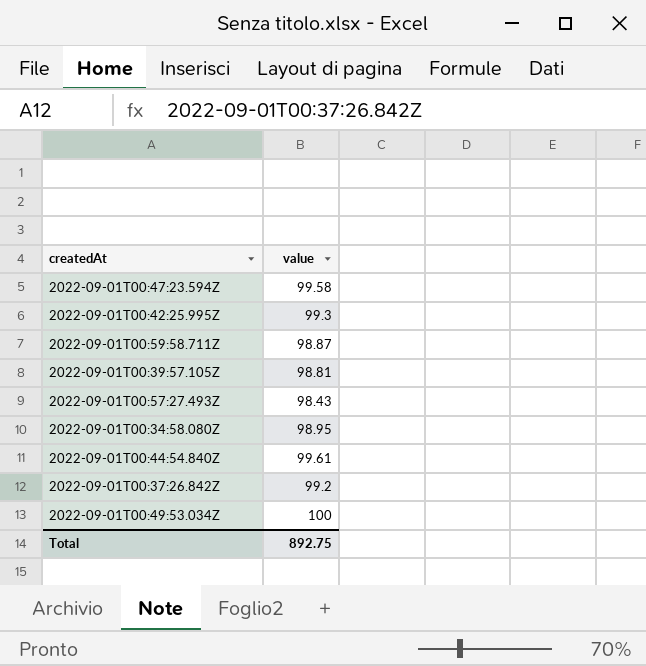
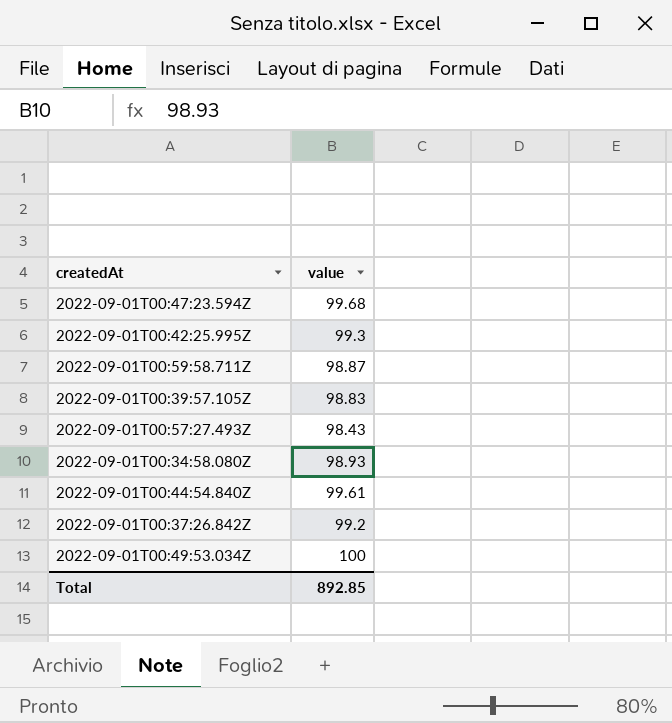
2022-09-01T00:47:23.594Z | value: 99.58 -> 99.68
2022-09-01T00:39:57.105Z | value: 98.81 -> 98.83
2022-09-01T00:34:58.080Z | value: 98.95 -> 98.93
Total | value: 892.75 -> 892.85

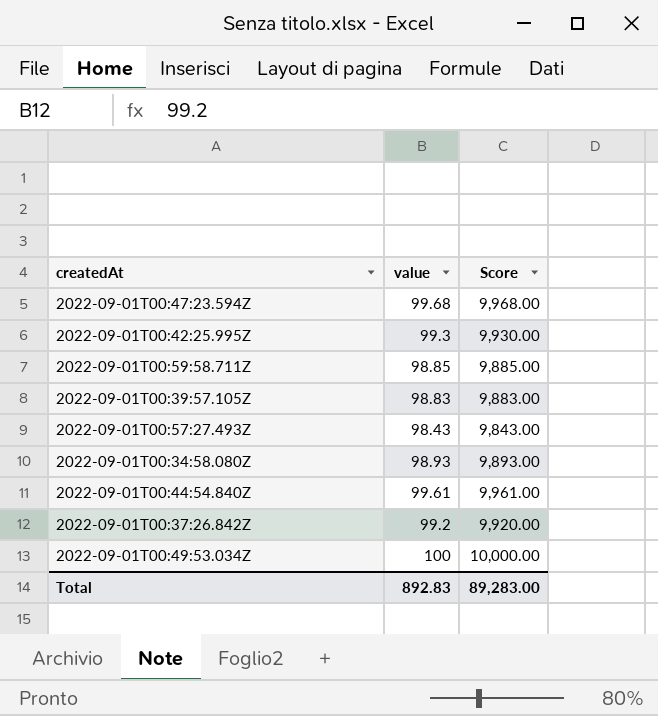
column Score | formula: none -> [value] * 100
2022-09-01T00:59:58.711Z | value: 98.87 -> 98.85
Total | value: 892.85 -> 892.83

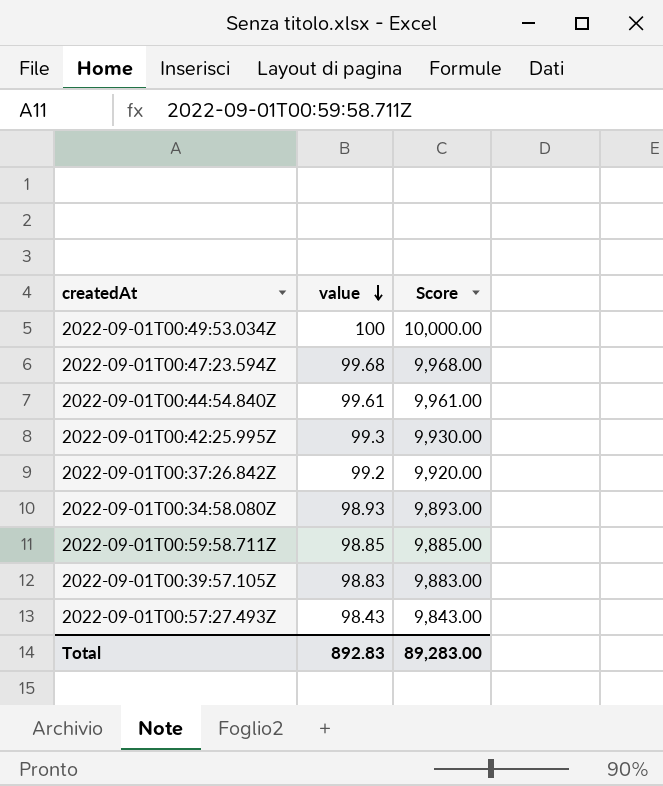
row order: none -> value descending

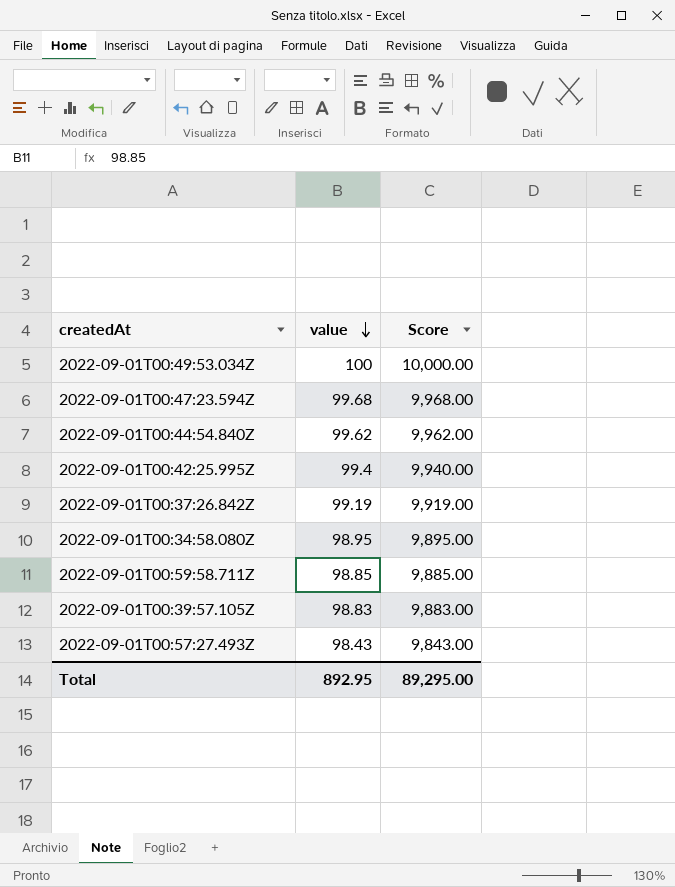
2022-09-01T00:44:54.840Z | value: 99.61 -> 99.62
2022-09-01T00:44:54.840Z | Score: 9,961.00 -> 9,962.00
2022-09-01T00:42:25.995Z | value: 99.3 -> 99.4
2022-09-01T00:42:25.995Z | Score: 9,930.00 -> 9,940.00
2022-09-01T00:37:26.842Z | value: 99.2 -> 99.19
2022-09-01T00:37:26.842Z | Score: 9,920.00 -> 9,919.00
2022-09-01T00:34:58.080Z | value: 98.93 -> 98.95
2022-09-01T00:34:58.080Z | Score: 9,893.00 -> 9,895.00
Total | value: 892.83 -> 892.95
Total | Score: 89,283.00 -> 89,295.00

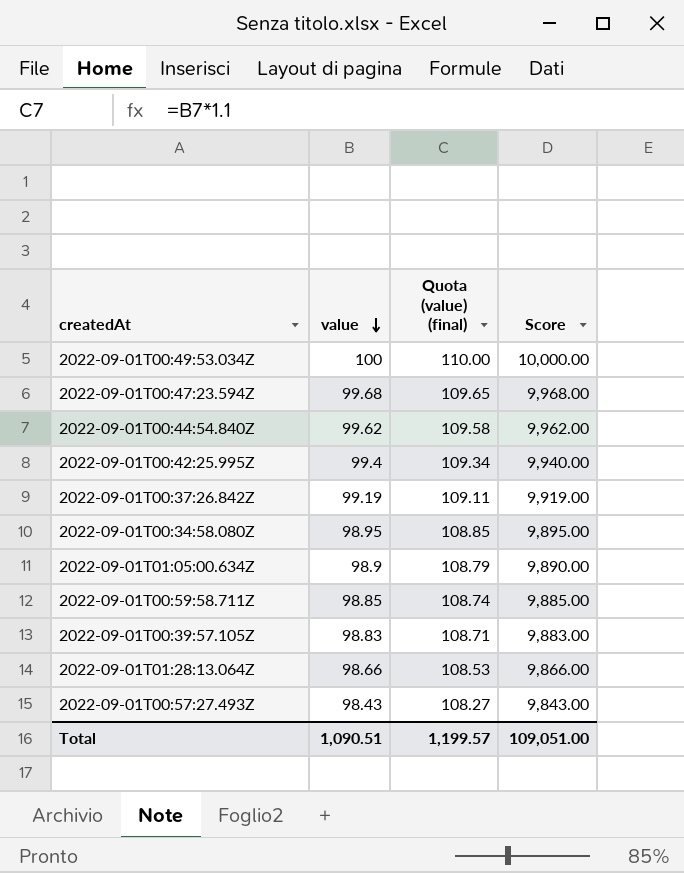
column Quota (value) (final) | formula: none -> [value] * 1.1
row 2022-09-01T01:05:00.634Z: none -> 98.9 | 108.79 | 9,890.00
row 2022-09-01T01:28:13.064Z: none -> 98.66 | 108.53 | 9,866.00
Total | value: 892.95 -> 1,090.51
Total | Score: 89,295.00 -> 109,051.00

